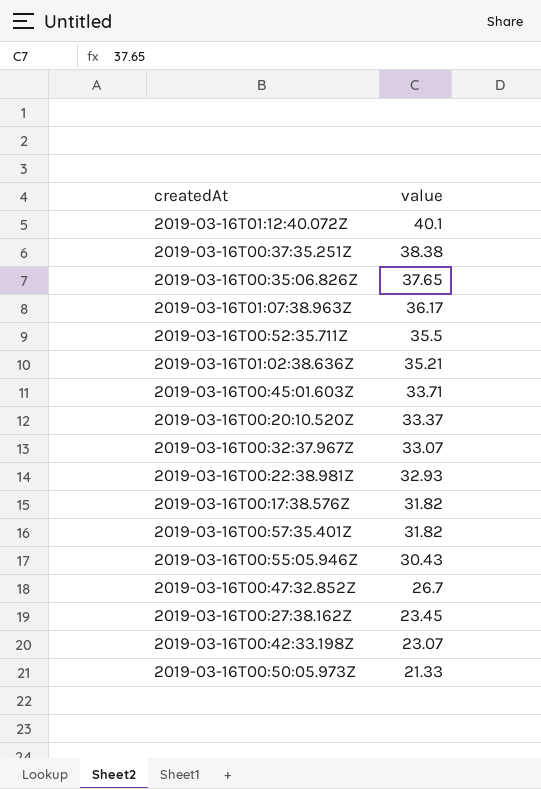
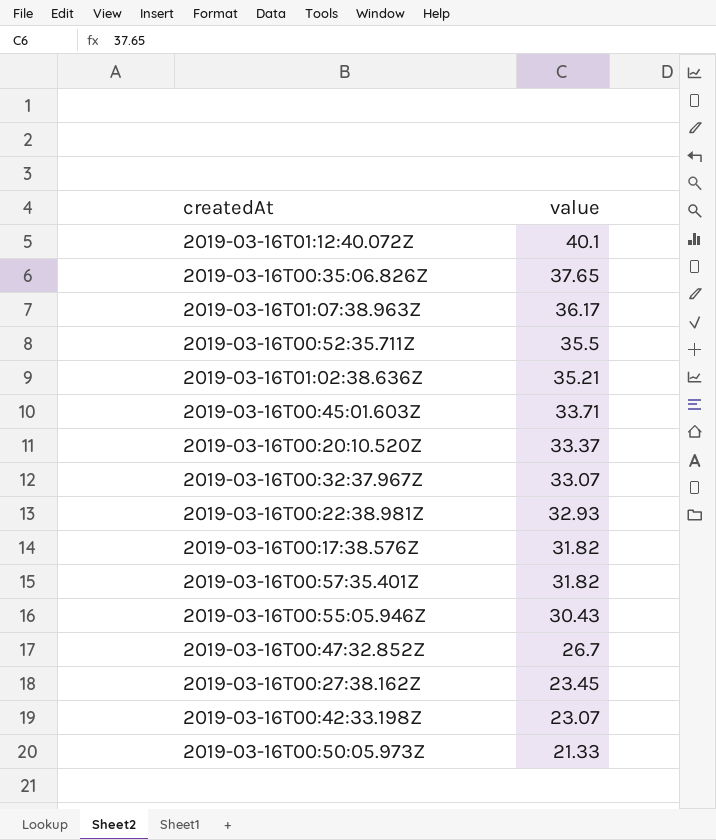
row 2019-03-16T00:37:35.251Z: 38.38 -> none

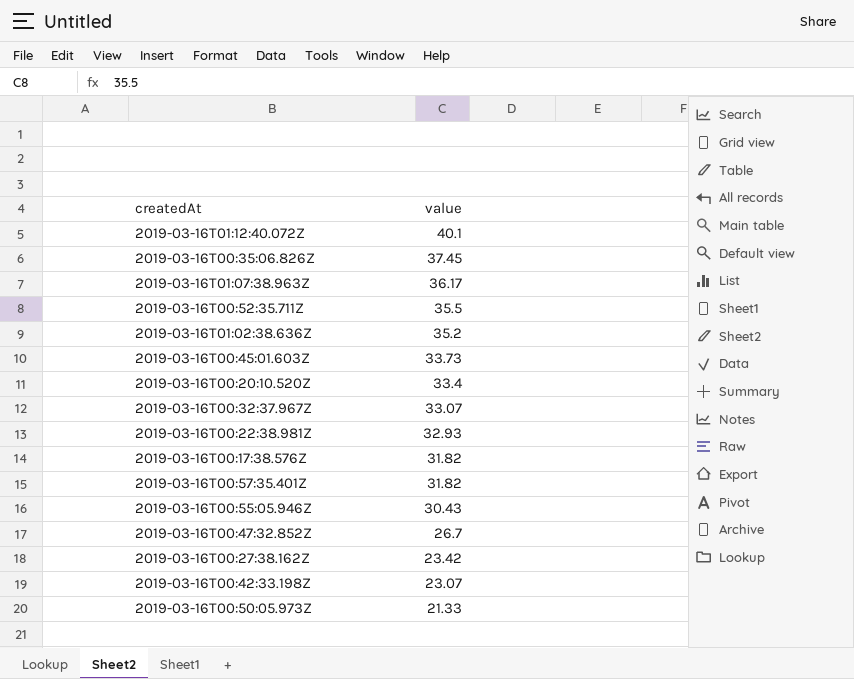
2019-03-16T00:35:06.826Z | value: 37.65 -> 37.45
2019-03-16T01:02:38.636Z | value: 35.21 -> 35.2
2019-03-16T00:45:01.603Z | value: 33.71 -> 33.73
2019-03-16T00:20:10.520Z | value: 33.37 -> 33.4
2019-03-16T00:27:38.162Z | value: 23.45 -> 23.42

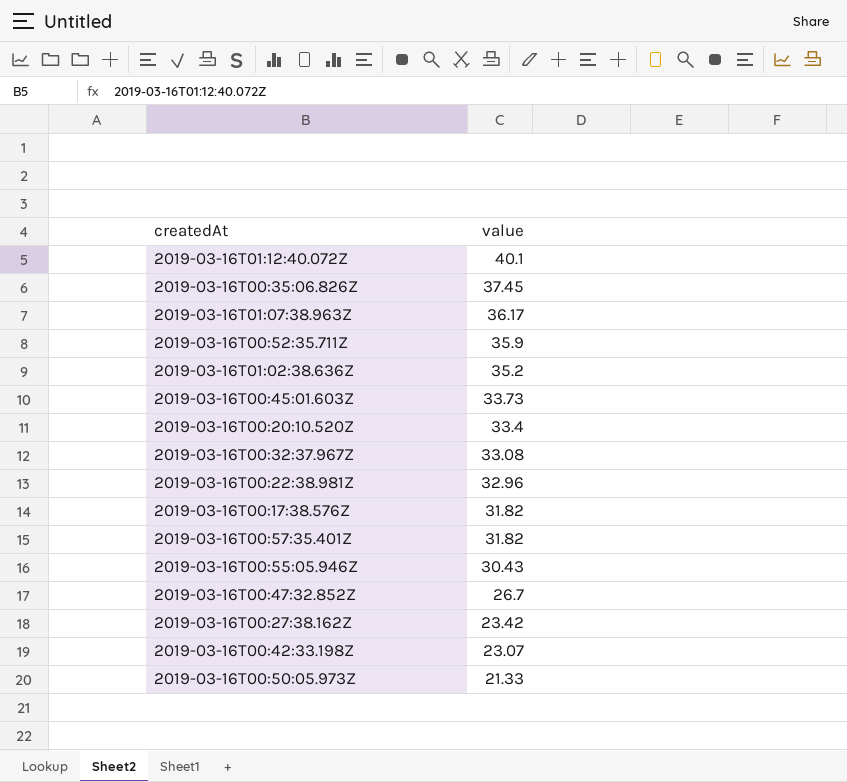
2019-03-16T00:52:35.711Z | value: 35.5 -> 35.9
2019-03-16T00:32:37.967Z | value: 33.07 -> 33.08
2019-03-16T00:22:38.981Z | value: 32.93 -> 32.96

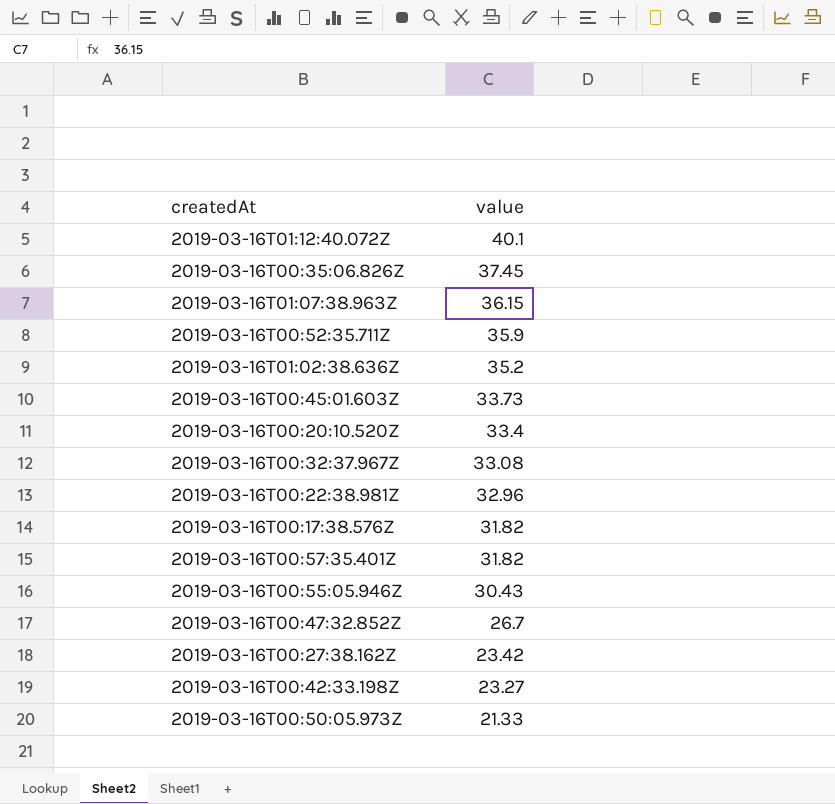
2019-03-16T01:07:38.963Z | value: 36.17 -> 36.15
2019-03-16T00:42:33.198Z | value: 23.07 -> 23.27

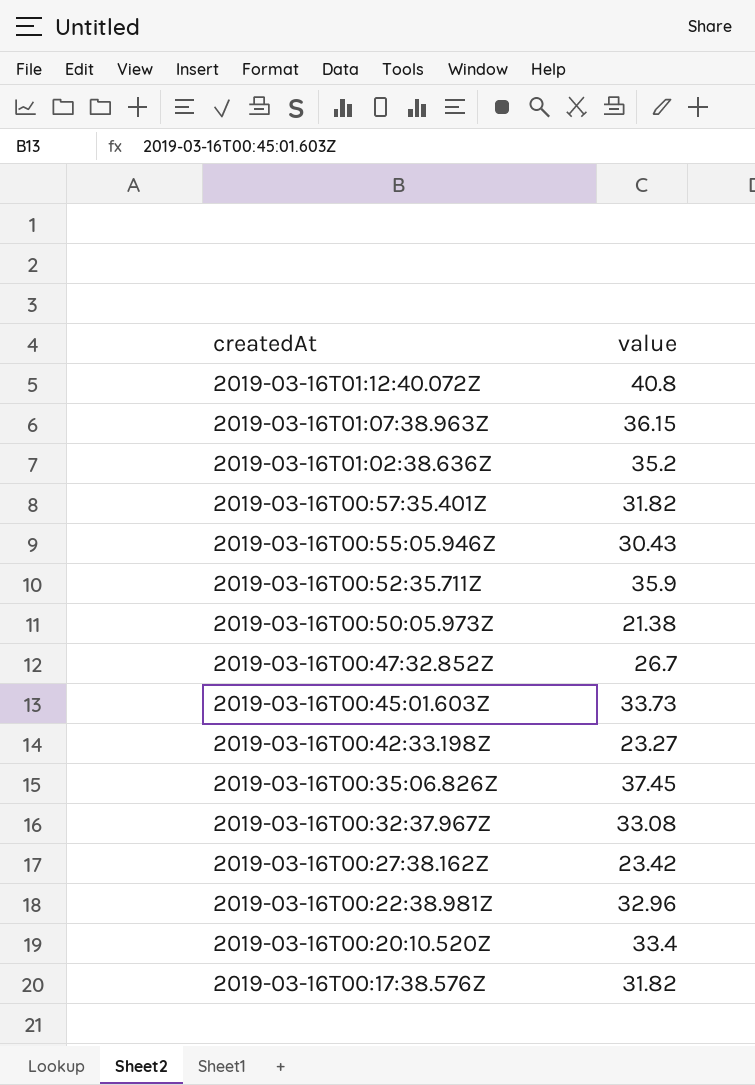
row order: value descending -> createdAt descending
2019-03-16T01:12:40.072Z | value: 40.1 -> 40.8
2019-03-16T00:50:05.973Z | value: 21.33 -> 21.38

